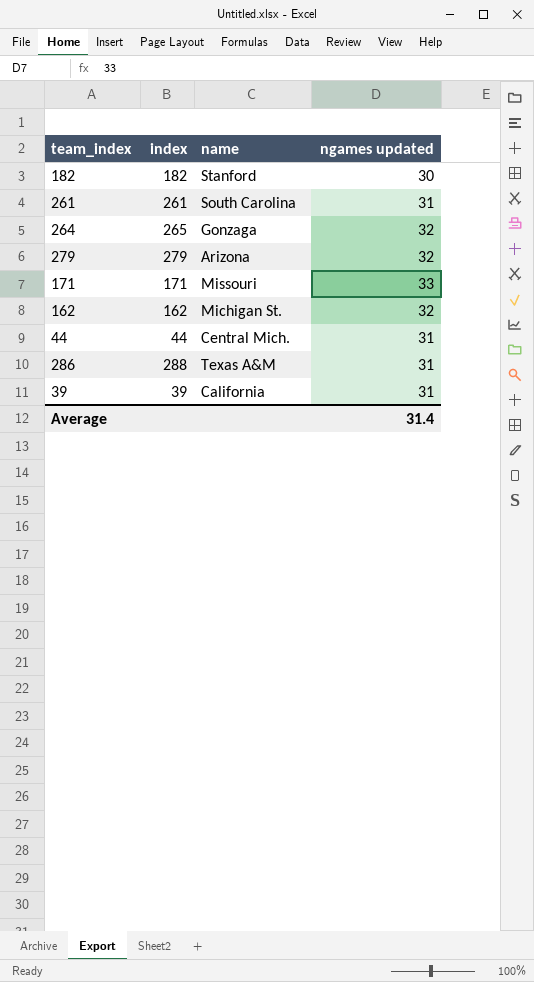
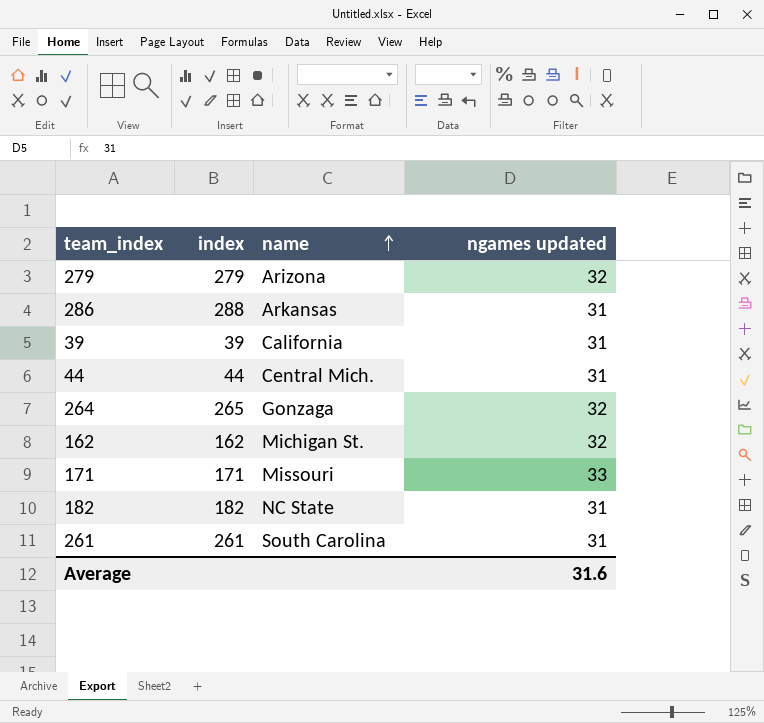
row order: none -> name ascending
286 | name: Texas A&M -> Arkansas
182 | name: Stanford -> NC State
182 | ngames updated: 30 -> 31
Average | ngames updated: 31.4 -> 31.6

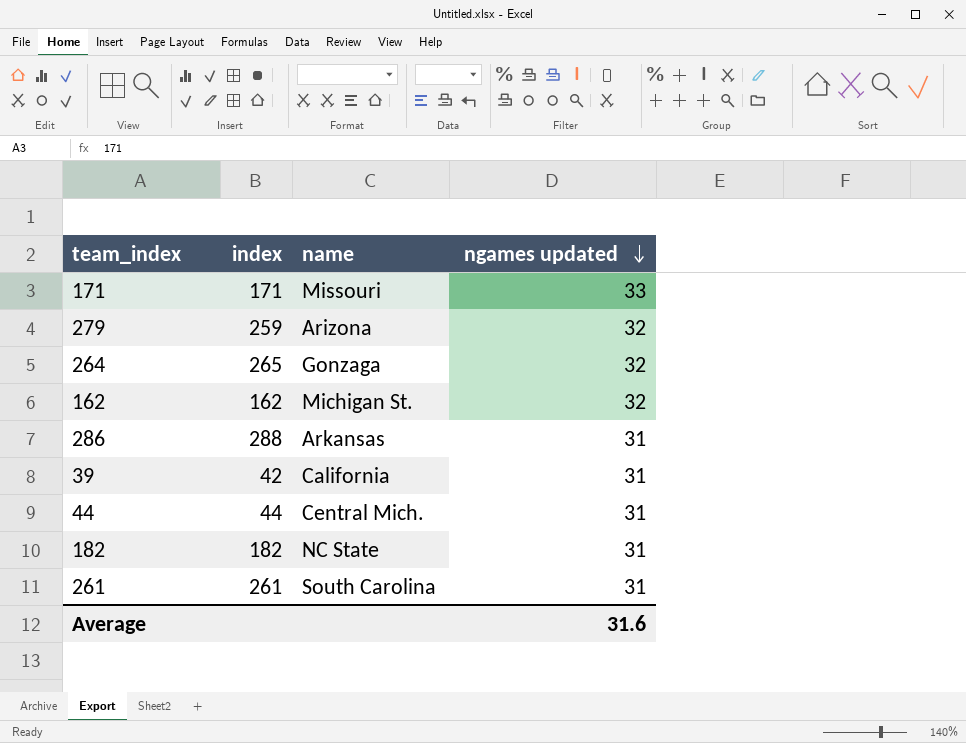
row order: name ascending -> ngames updated descending
279 | index: 279 -> 259
39 | index: 39 -> 42

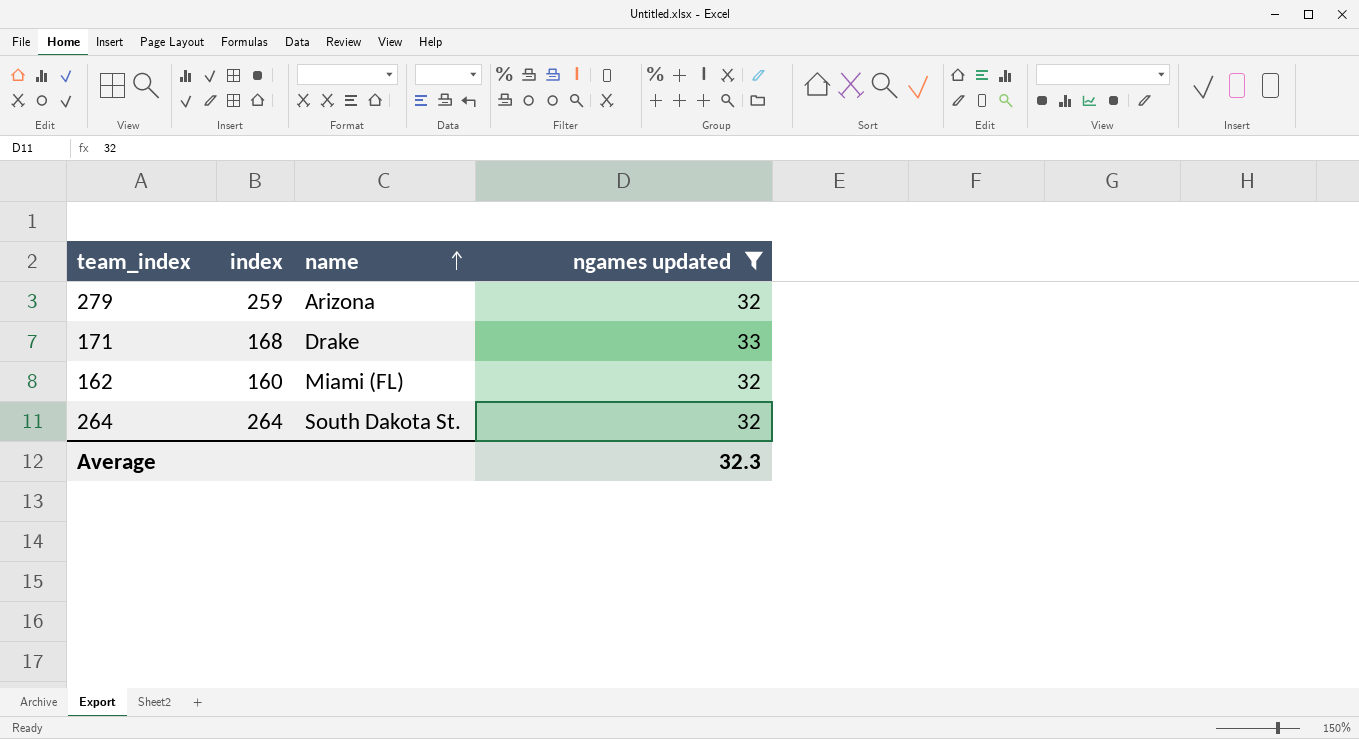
filter: none -> ngames updated != 31
row order: ngames updated descending -> name ascending
171 | index: 171 -> 168
171 | name: Missouri -> Drake
162 | index: 162 -> 160
162 | name: Michigan St. -> Miami (FL)
264 | index: 265 -> 264
264 | name: Gonzaga -> South Dakota St.
Average | ngames updated: 31.6 -> 32.3

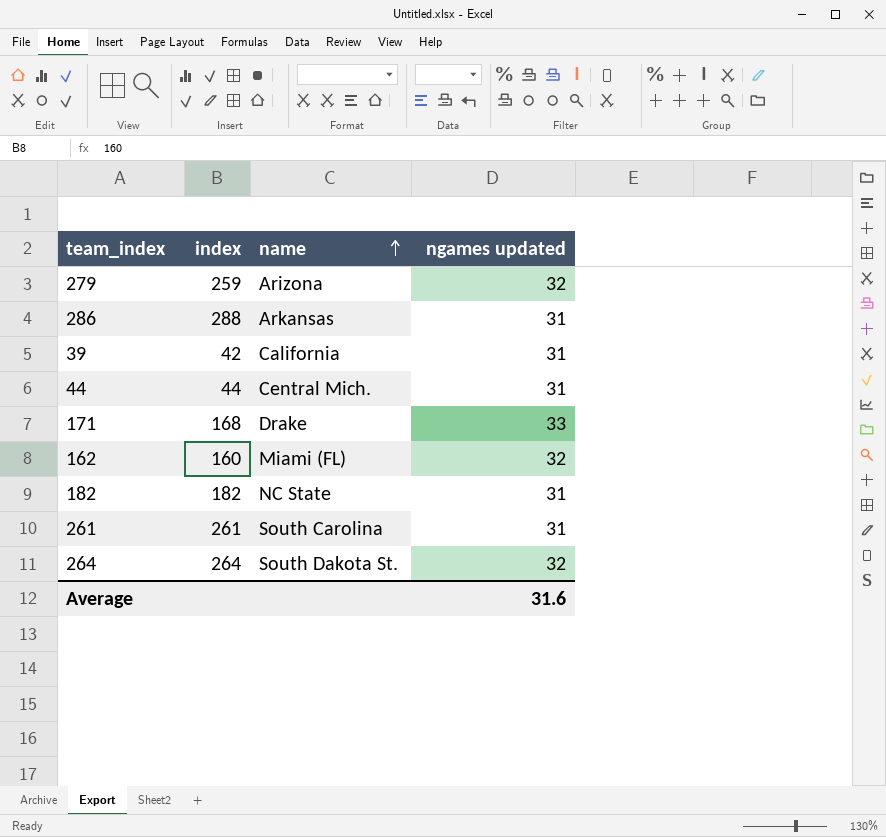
filter: ngames updated != 31 -> none
Average | ngames updated: 32.3 -> 31.6

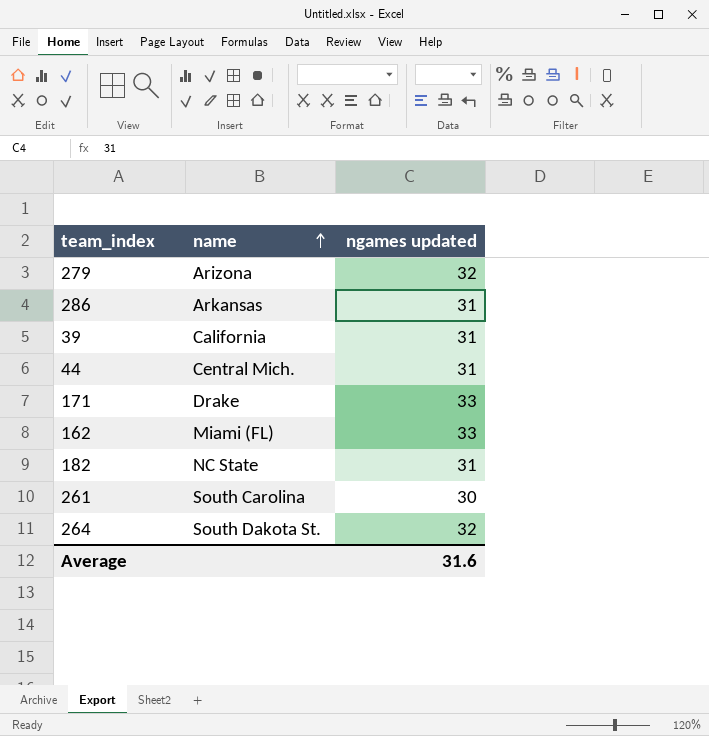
column index | position: 2 -> none
162 | ngames updated: 32 -> 33
261 | ngames updated: 31 -> 30

